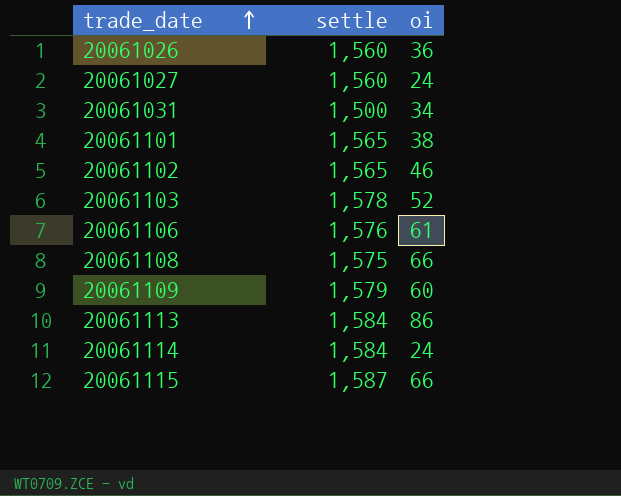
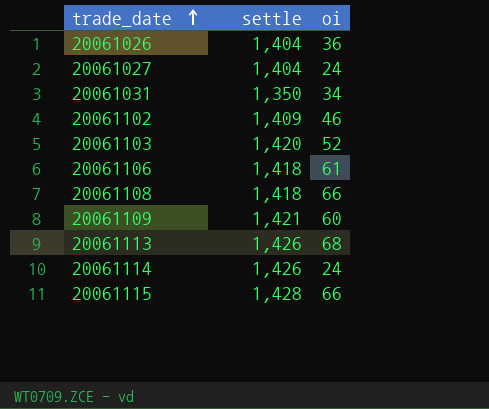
row 20061101: 1,565 | 38 -> none
20061026 | settle: 1,560 -> 1,404
20061027 | settle: 1,560 -> 1,404
20061031 | settle: 1,500 -> 1,350
20061102 | settle: 1,565 -> 1,409
20061103 | settle: 1,578 -> 1,420
20061106 | settle: 1,576 -> 1,418
20061108 | settle: 1,575 -> 1,418
20061109 | settle: 1,579 -> 1,421
20061113 | settle: 1,584 -> 1,426
20061113 | oi: 86 -> 68
20061114 | settle: 1,584 -> 1,426
20061115 | settle: 1,587 -> 1,428

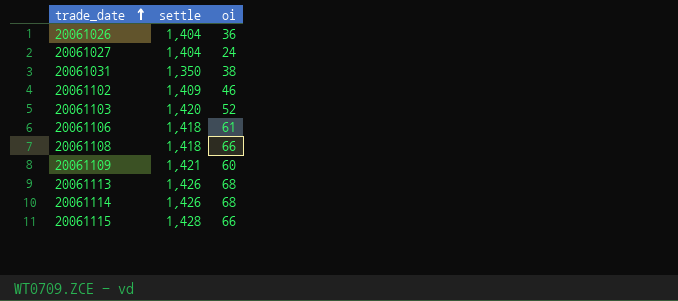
20061031 | oi: 34 -> 38
20061114 | oi: 24 -> 68

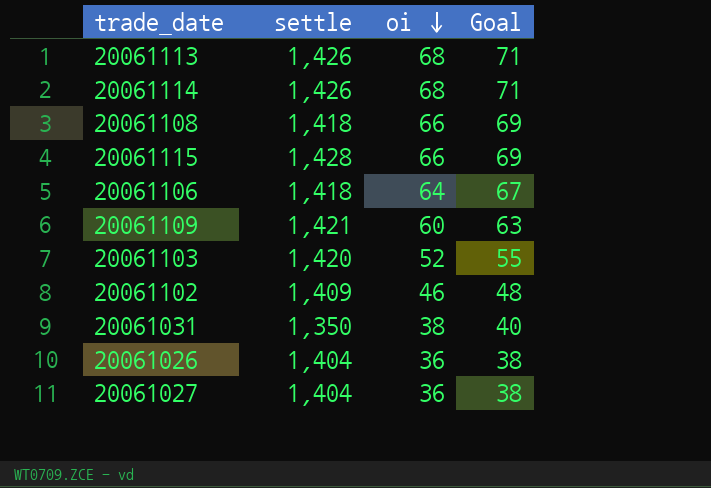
row order: trade_date ascending -> oi descending
column Goal | formula: none -> [oi] * 1.05
20061106 | oi: 61 -> 64
20061027 | oi: 24 -> 36

